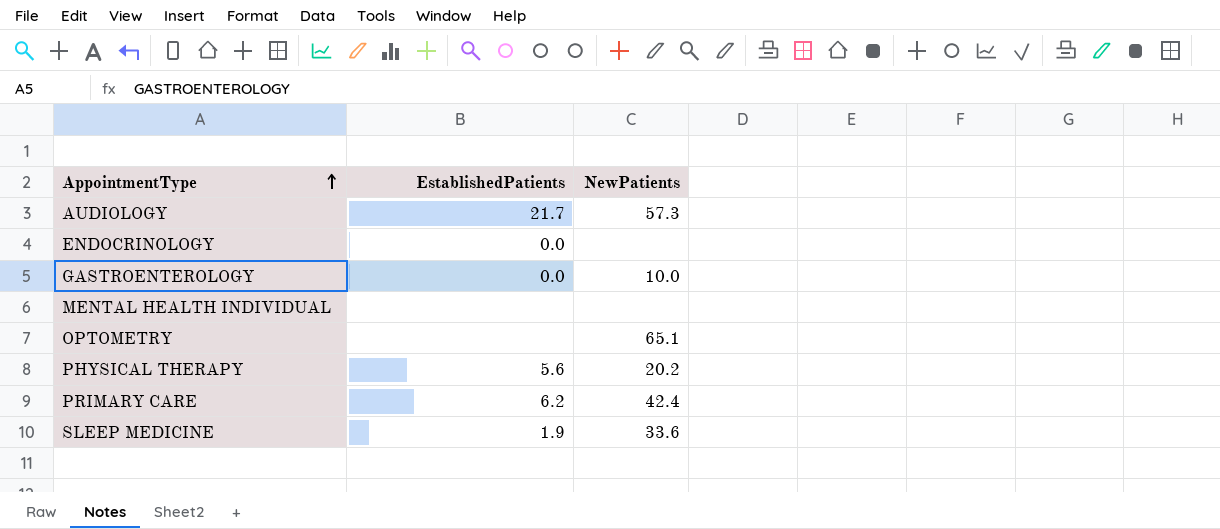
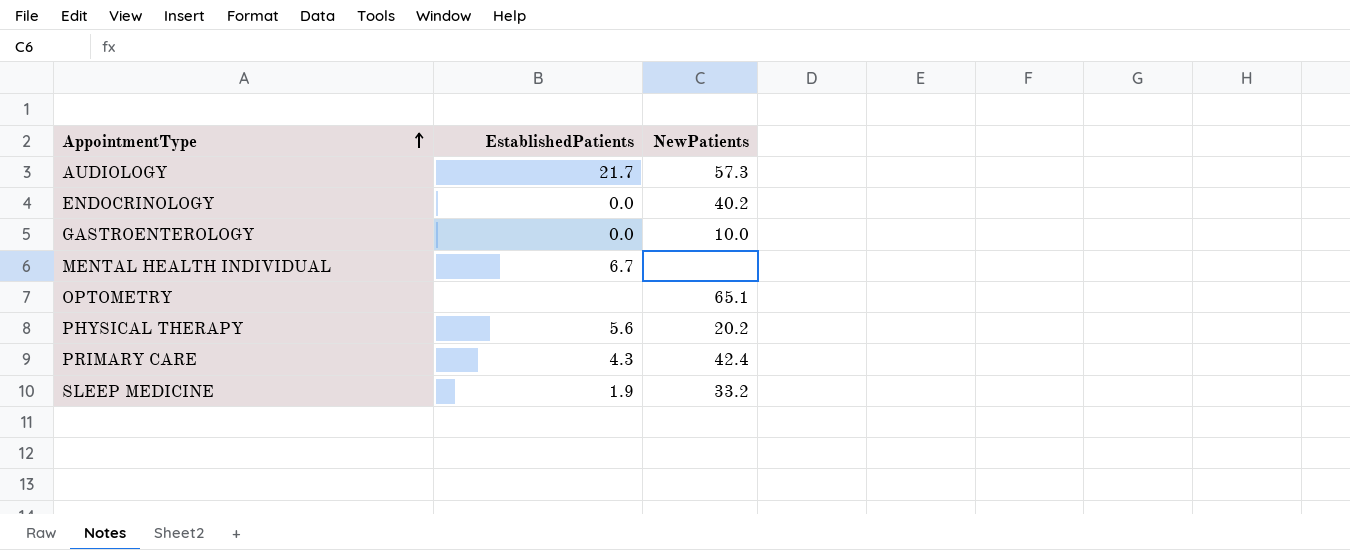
ENDOCRINOLOGY | NewPatients: none -> 40.2
MENTAL HEALTH INDIVIDUAL | EstablishedPatients: none -> 6.7
PRIMARY CARE | EstablishedPatients: 6.2 -> 4.3
SLEEP MEDICINE | NewPatients: 33.6 -> 33.2

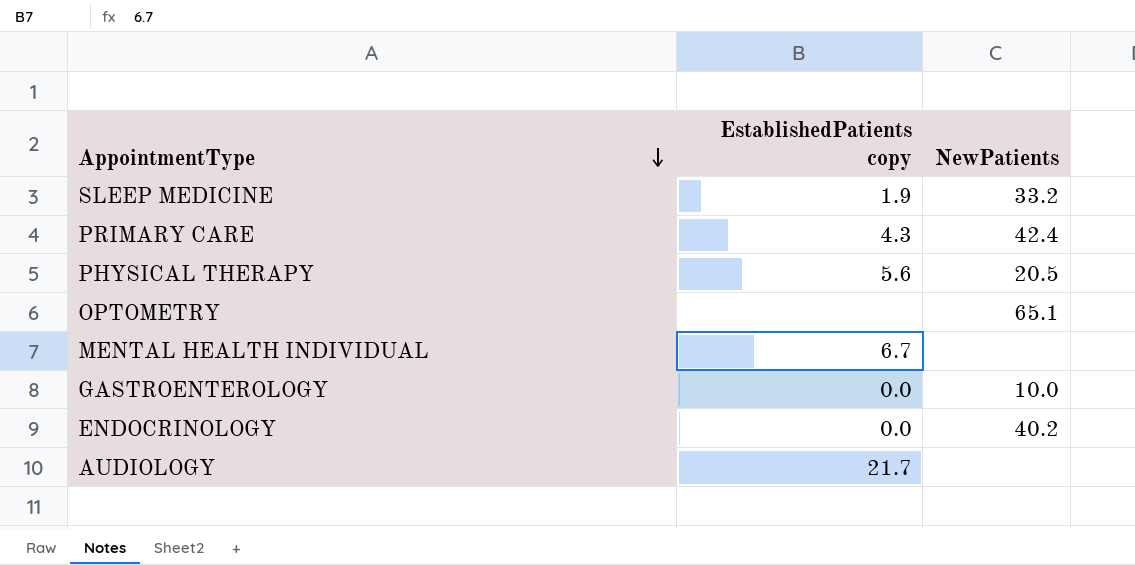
row order: AppointmentType ascending -> AppointmentType descending
column name: EstablishedPatients -> EstablishedPatients copy
PHYSICAL THERAPY | NewPatients: 20.2 -> 20.5
AUDIOLOGY | NewPatients: 57.3 -> none

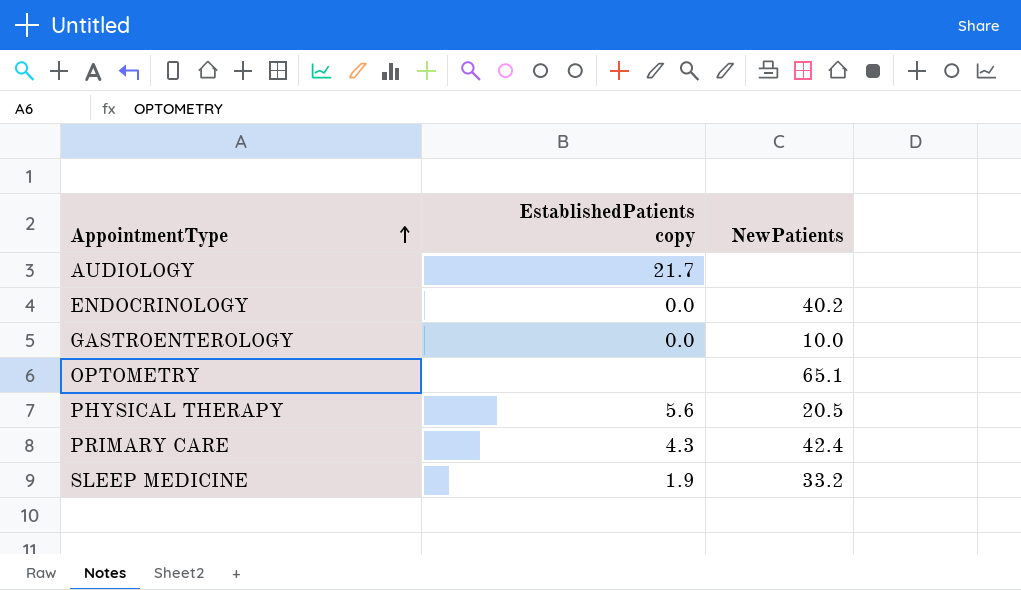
row order: AppointmentType descending -> AppointmentType ascending
row MENTAL HEALTH INDIVIDUAL: 6.7 | none -> none

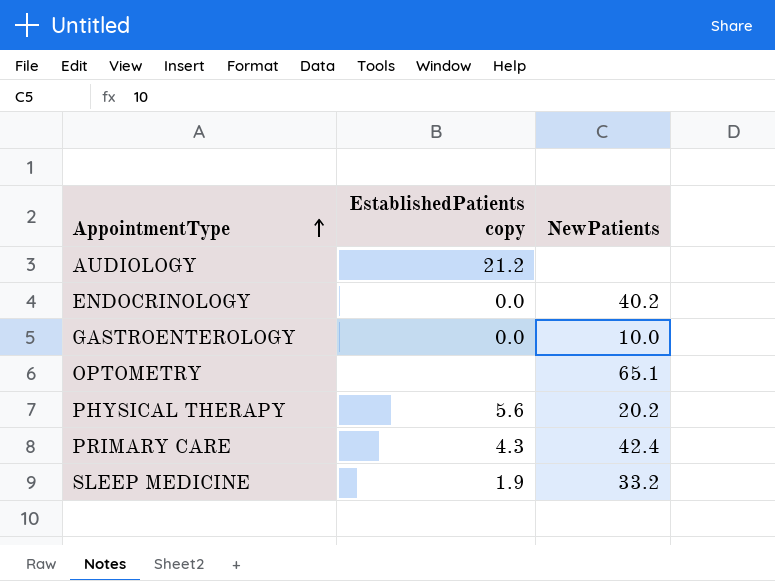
AUDIOLOGY | EstablishedPatients copy: 21.7 -> 21.2
PHYSICAL THERAPY | NewPatients: 20.5 -> 20.2

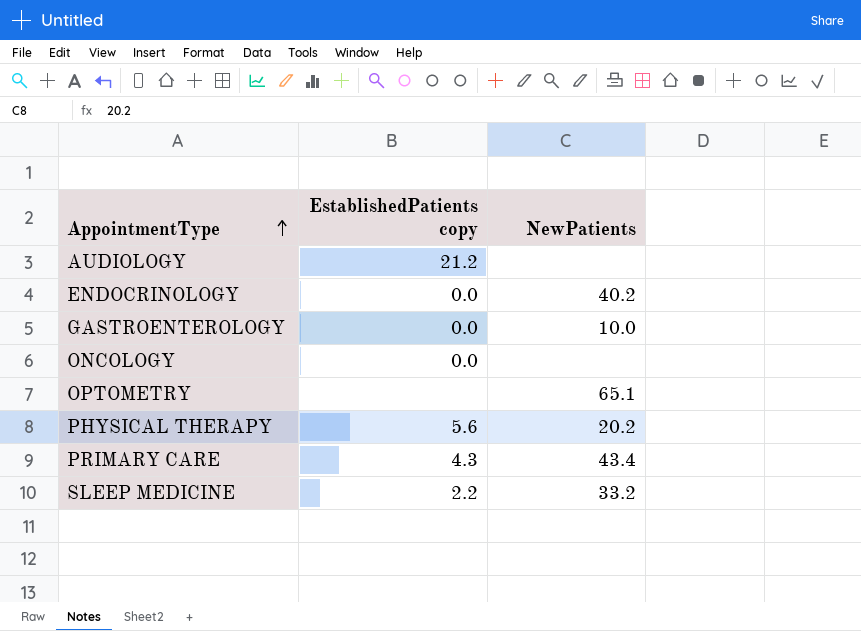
row ONCOLOGY: none -> 0.0 | none
PRIMARY CARE | NewPatients: 42.4 -> 43.4
SLEEP MEDICINE | EstablishedPatients copy: 1.9 -> 2.2

